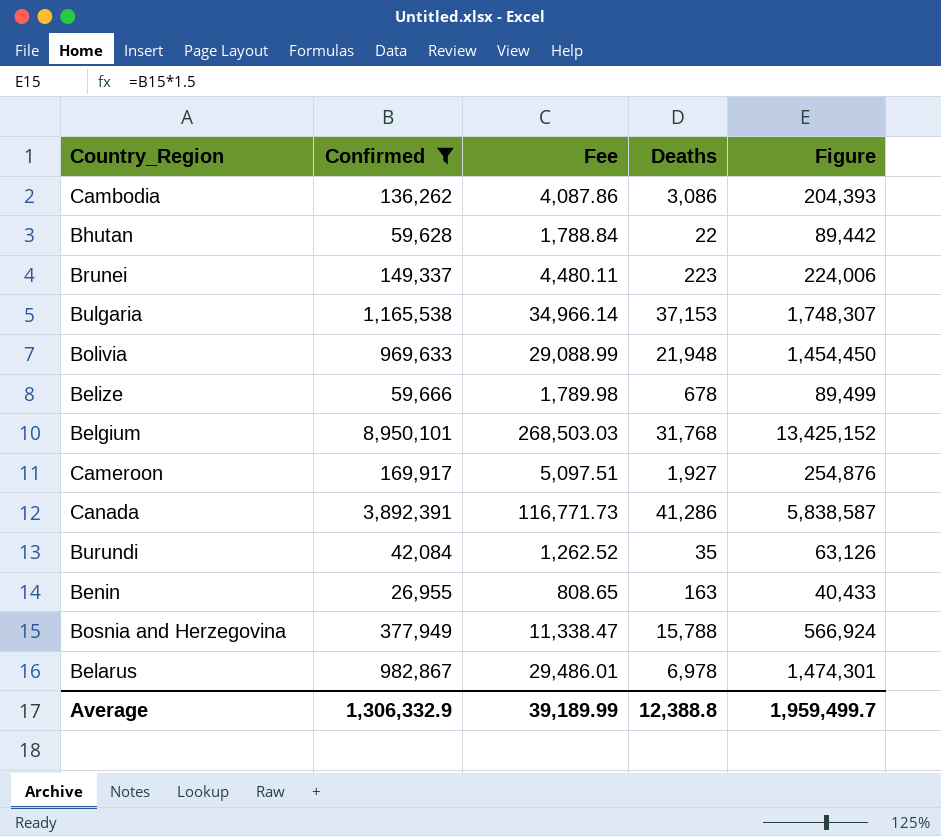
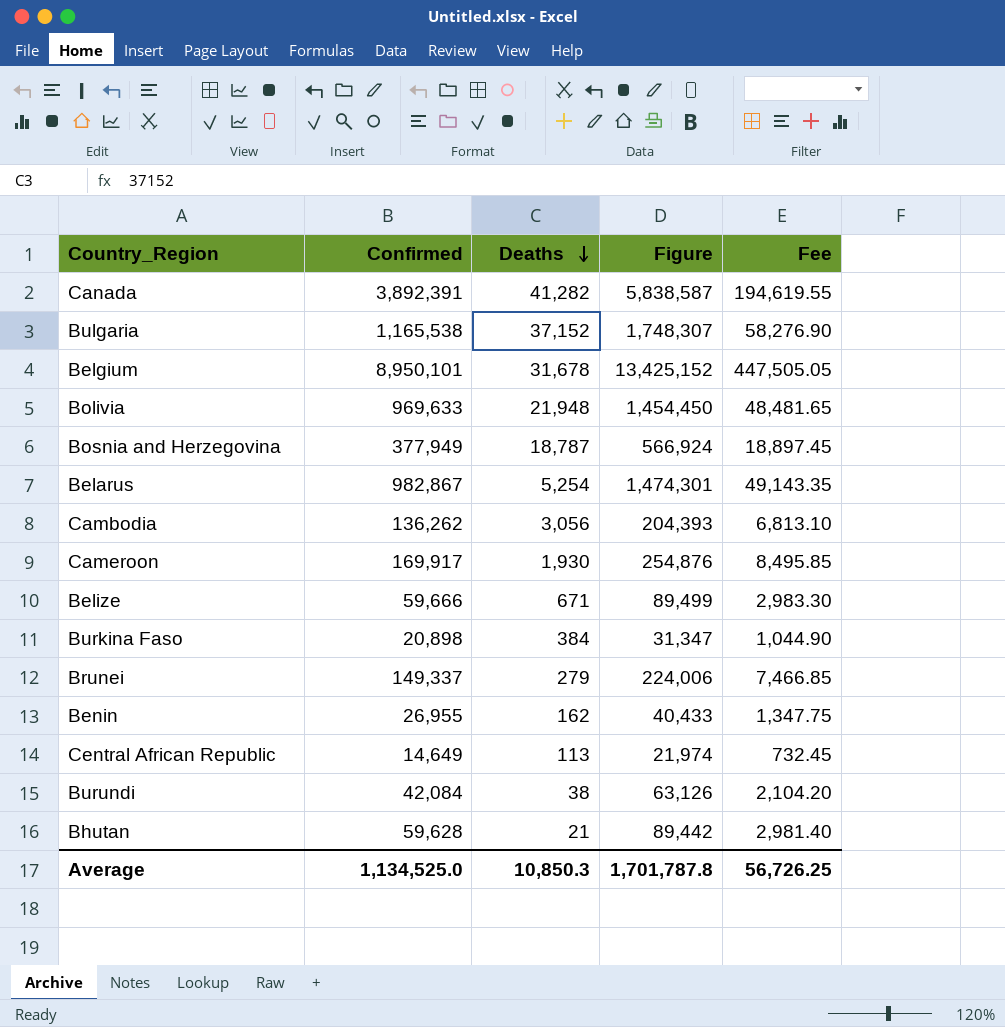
filter: Confirmed >= 26,955 -> none
row order: none -> Deaths descending
column Fee | formula: [Confirmed] * 0.03 -> [Confirmed] * 0.05
column Fee | position: 3 -> 5
Canada | Deaths: 41,286 -> 41,282
Bulgaria | Deaths: 37,153 -> 37,152
Belgium | Deaths: 31,768 -> 31,678
Bosnia and Herzegovina | Deaths: 15,788 -> 18,787
Belarus | Deaths: 6,978 -> 5,254
Cambodia | Deaths: 3,086 -> 3,056
Cameroon | Deaths: 1,927 -> 1,930
Belize | Deaths: 678 -> 671
Brunei | Deaths: 223 -> 279
Benin | Deaths: 163 -> 162
Burundi | Deaths: 35 -> 38
Bhutan | Deaths: 22 -> 21
Average | Confirmed: 1,306,332.9 -> 1,134,525.0
Average | Deaths: 12,388.8 -> 10,850.3
Average | Figure: 1,959,499.7 -> 1,701,787.8
Average | Fee: 39,189.99 -> 56,726.25

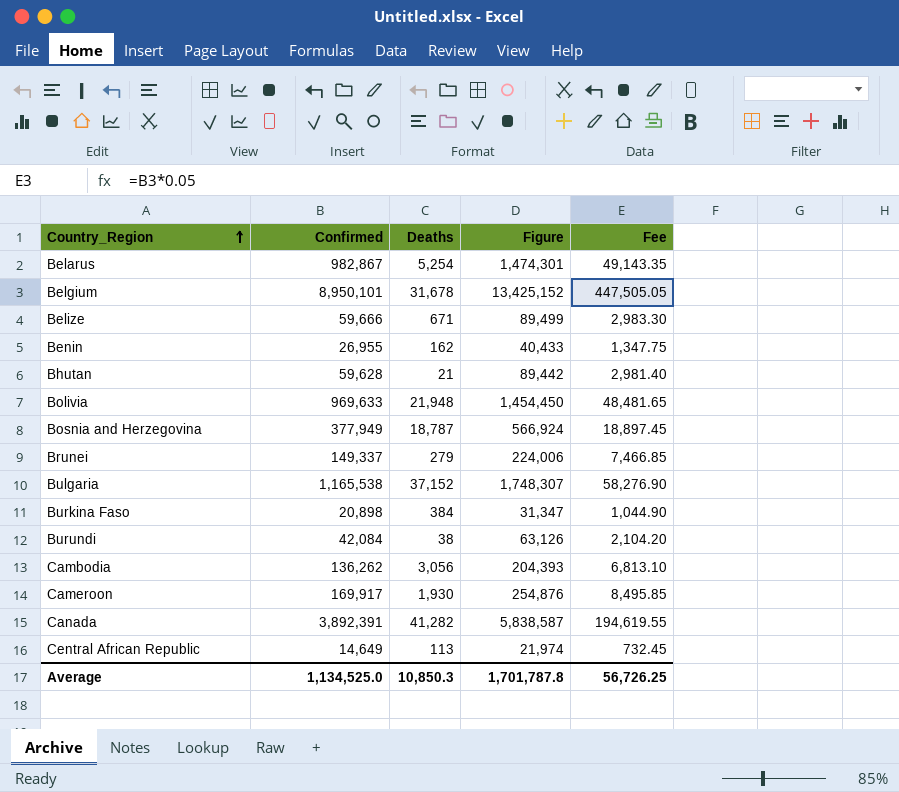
row order: Deaths descending -> Country_Region ascending

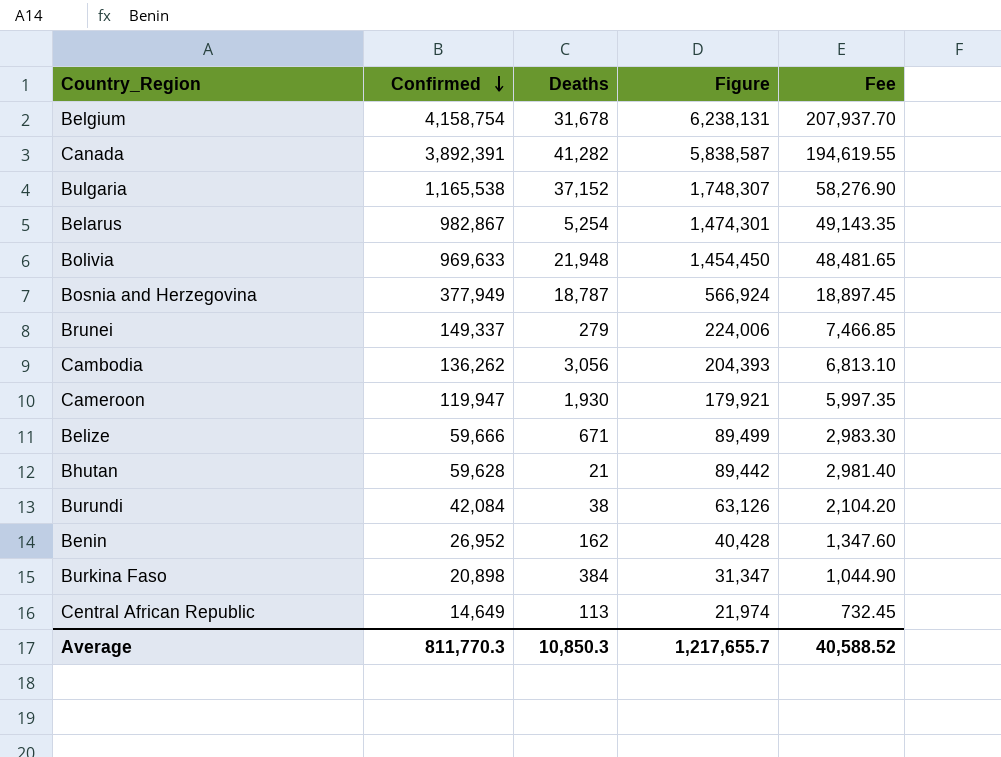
row order: Country_Region ascending -> Confirmed descending
Belgium | Confirmed: 8,950,101 -> 4,158,754
Belgium | Figure: 13,425,152 -> 6,238,131
Belgium | Fee: 447,505.05 -> 207,937.70
Cameroon | Confirmed: 169,917 -> 119,947
Cameroon | Figure: 254,876 -> 179,921
Cameroon | Fee: 8,495.85 -> 5,997.35
Benin | Confirmed: 26,955 -> 26,952
Benin | Figure: 40,433 -> 40,428
Benin | Fee: 1,347.75 -> 1,347.60
Average | Confirmed: 1,134,525.0 -> 811,770.3
Average | Figure: 1,701,787.8 -> 1,217,655.7
Average | Fee: 56,726.25 -> 40,588.52

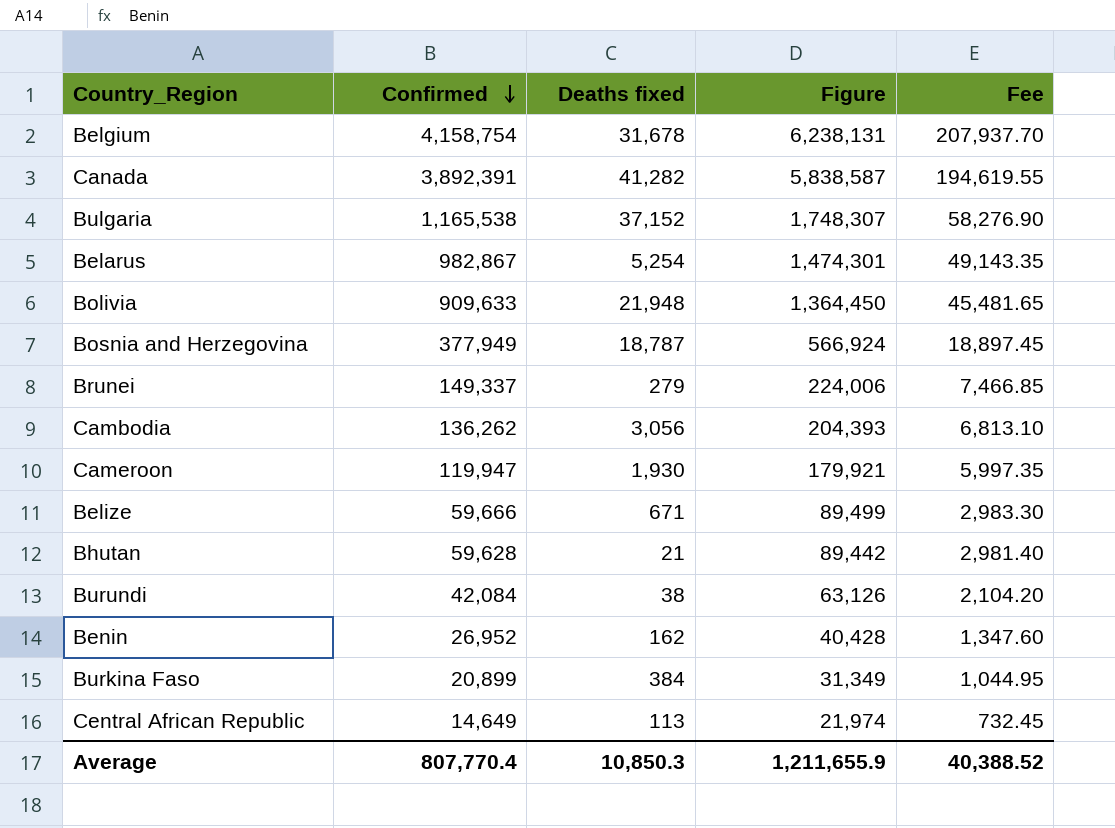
column name: Deaths -> Deaths fixed
Bolivia | Confirmed: 969,633 -> 909,633
Bolivia | Figure: 1,454,450 -> 1,364,450
Bolivia | Fee: 48,481.65 -> 45,481.65
Burkina Faso | Confirmed: 20,898 -> 20,899
Burkina Faso | Figure: 31,347 -> 31,349
Burkina Faso | Fee: 1,044.90 -> 1,044.95
Average | Confirmed: 811,770.3 -> 807,770.4
Average | Figure: 1,217,655.7 -> 1,211,655.9
Average | Fee: 40,588.52 -> 40,388.52

